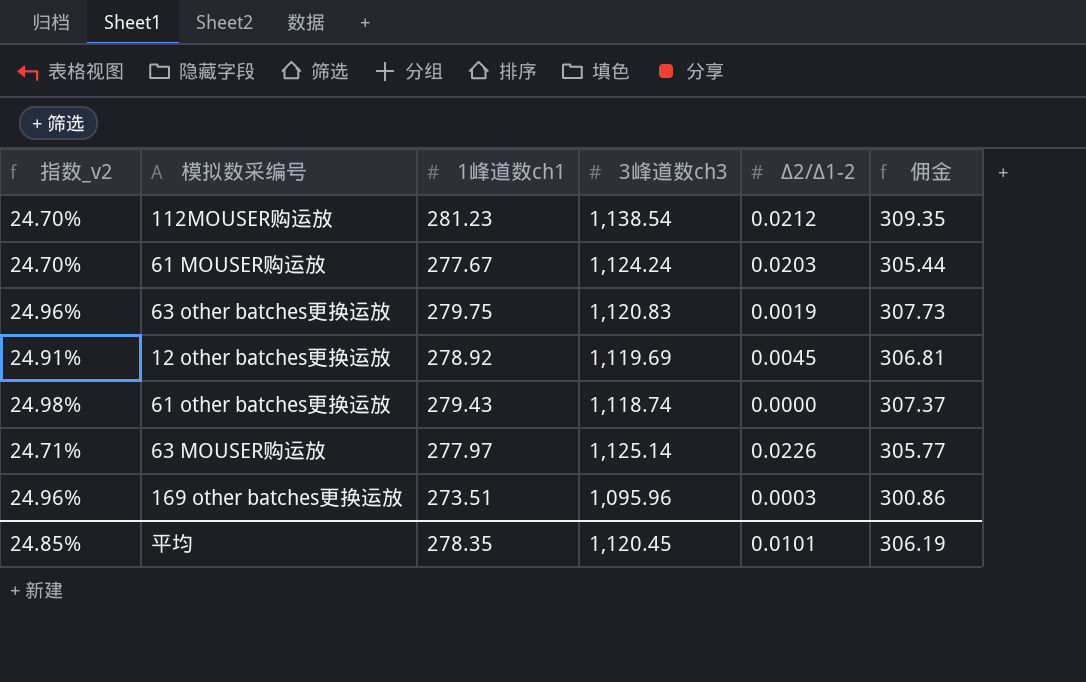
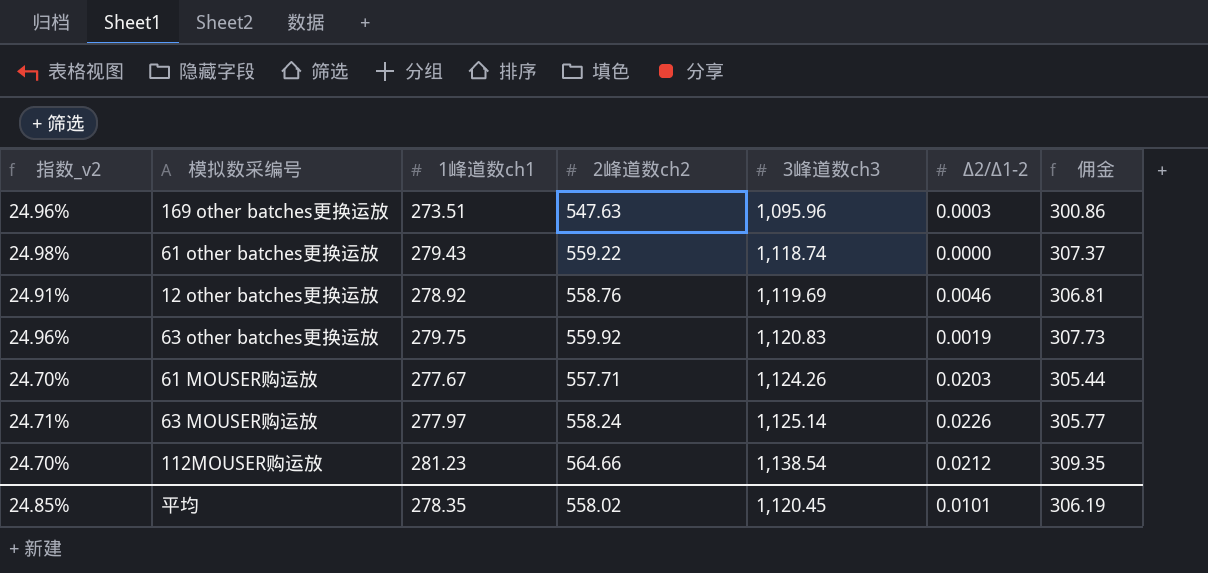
row order: none -> 3峰道数ch3 ascending
column 2峰道数ch2 | position: none -> 4
12 other batches更换运放 | Δ2/Δ1-2: 0.0045 -> 0.0046
61 MOUSER购运放 | 3峰道数ch3: 1,124.24 -> 1,124.26

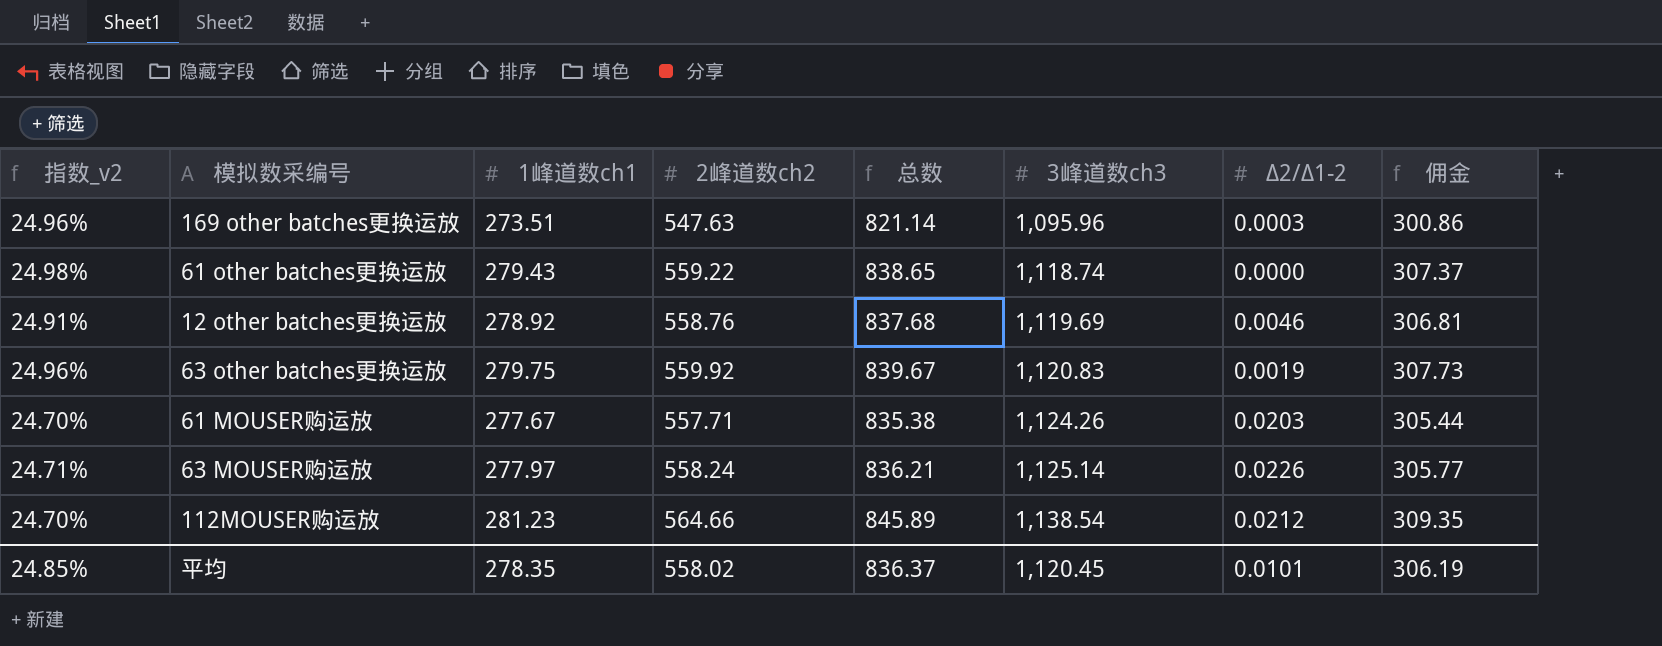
column 总数 | formula: none -> [1峰道数ch1] + [2峰道数ch2]

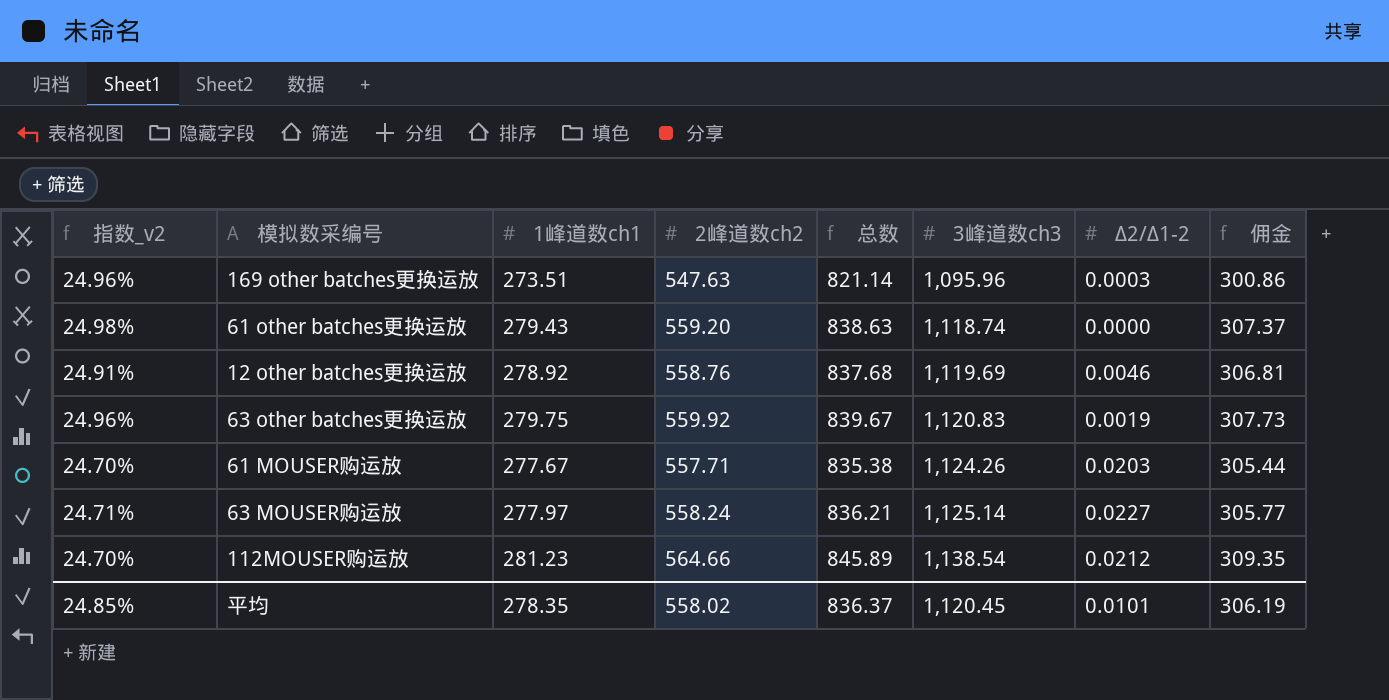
61 other batches更换运放 | 2峰道数ch2: 559.22 -> 559.20
61 other batches更换运放 | 总数: 838.65 -> 838.63
63 MOUSER购运放 | Δ2/Δ1-2: 0.0226 -> 0.0227

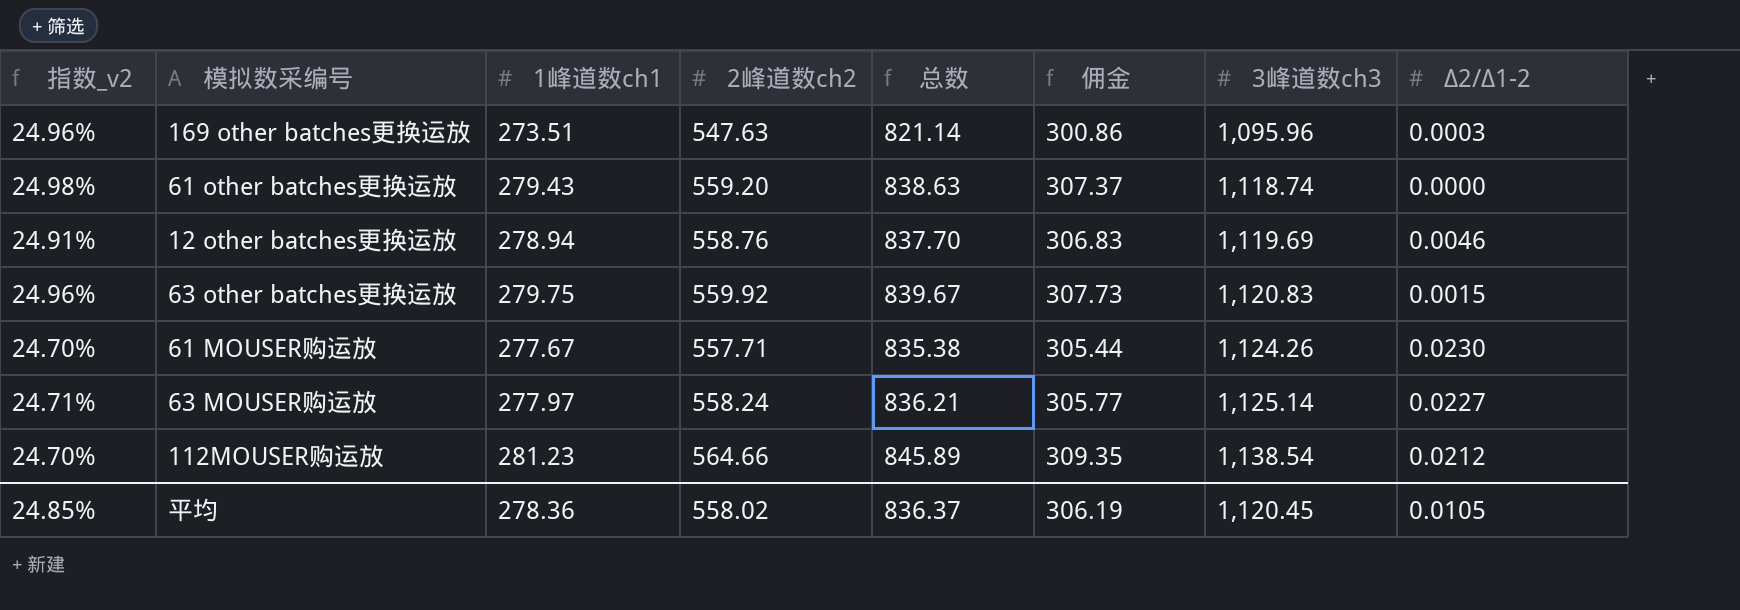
column 佣金 | position: 8 -> 6
12 other batches更换运放 | 1峰道数ch1: 278.92 -> 278.94
12 other batches更换运放 | 总数: 837.68 -> 837.70
12 other batches更换运放 | 佣金: 306.81 -> 306.83
63 other batches更换运放 | Δ2/Δ1-2: 0.0019 -> 0.0015
61 MOUSER购运放 | Δ2/Δ1-2: 0.0203 -> 0.0230
平均 | 1峰道数ch1: 278.35 -> 278.36
平均 | Δ2/Δ1-2: 0.0101 -> 0.0105

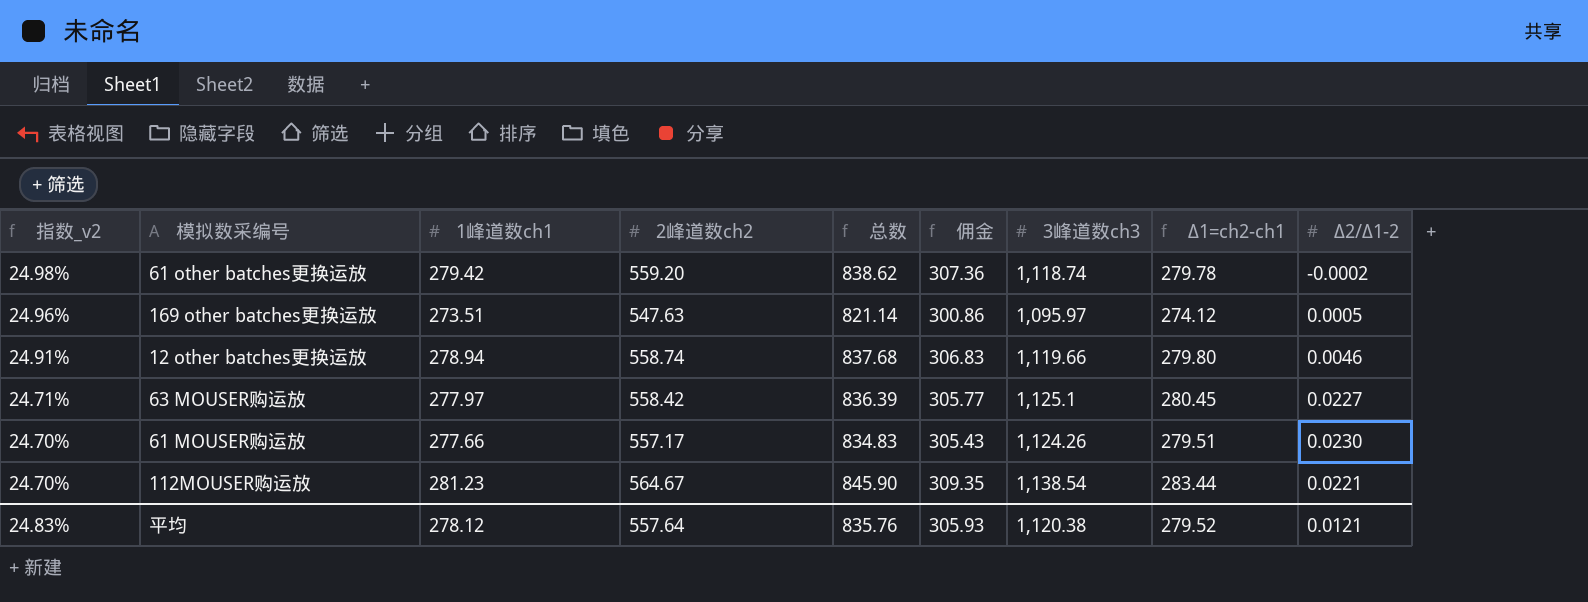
row order: 3峰道数ch3 ascending -> 指数_v2 descending
column Δ1=ch2-ch1 | formula: none -> [2峰道数ch2] - [1峰道数ch1]
row 63 other batches更换运放: 24.96% | 279.75 | 559.92 | 839.67 | 307.73 | 1,120.83 | 0.0015 -> none
61 other batches更换运放 | 1峰道数ch1: 279.43 -> 279.42
61 other batches更换运放 | 总数: 838.63 -> 838.62
61 other batches更换运放 | 佣金: 307.37 -> 307.36
61 other batches更换运放 | Δ2/Δ1-2: 0.0000 -> -0.0002
169 other batches更换运放 | 3峰道数ch3: 1,095.96 -> 1,095.97
169 other batches更换运放 | Δ2/Δ1-2: 0.0003 -> 0.0005
12 other batches更换运放 | 2峰道数ch2: 558.76 -> 558.74
12 other batches更换运放 | 总数: 837.70 -> 837.68
12 other batches更换运放 | 3峰道数ch3: 1,119.69 -> 1,119.66
63 MOUSER购运放 | 2峰道数ch2: 558.24 -> 558.42
63 MOUSER购运放 | 总数: 836.21 -> 836.39
63 MOUSER购运放 | 3峰道数ch3: 1,125.14 -> 1,125.1
61 MOUSER购运放 | 1峰道数ch1: 277.67 -> 277.66
61 MOUSER购运放 | 2峰道数ch2: 557.71 -> 557.17
61 MOUSER购运放 | 总数: 835.38 -> 834.83
61 MOUSER购运放 | 佣金: 305.44 -> 305.43
112MOUSER购运放 | 2峰道数ch2: 564.66 -> 564.67
112MOUSER购运放 | 总数: 845.89 -> 845.90
112MOUSER购运放 | Δ2/Δ1-2: 0.0212 -> 0.0221
平均 | 指数_v2: 24.85% -> 24.83%
平均 | 1峰道数ch1: 278.36 -> 278.12
平均 | 2峰道数ch2: 558.02 -> 557.64
平均 | 总数: 836.37 -> 835.76
平均 | 佣金: 306.19 -> 305.93
平均 | 3峰道数ch3: 1,120.45 -> 1,120.38
平均 | Δ2/Δ1-2: 0.0105 -> 0.0121

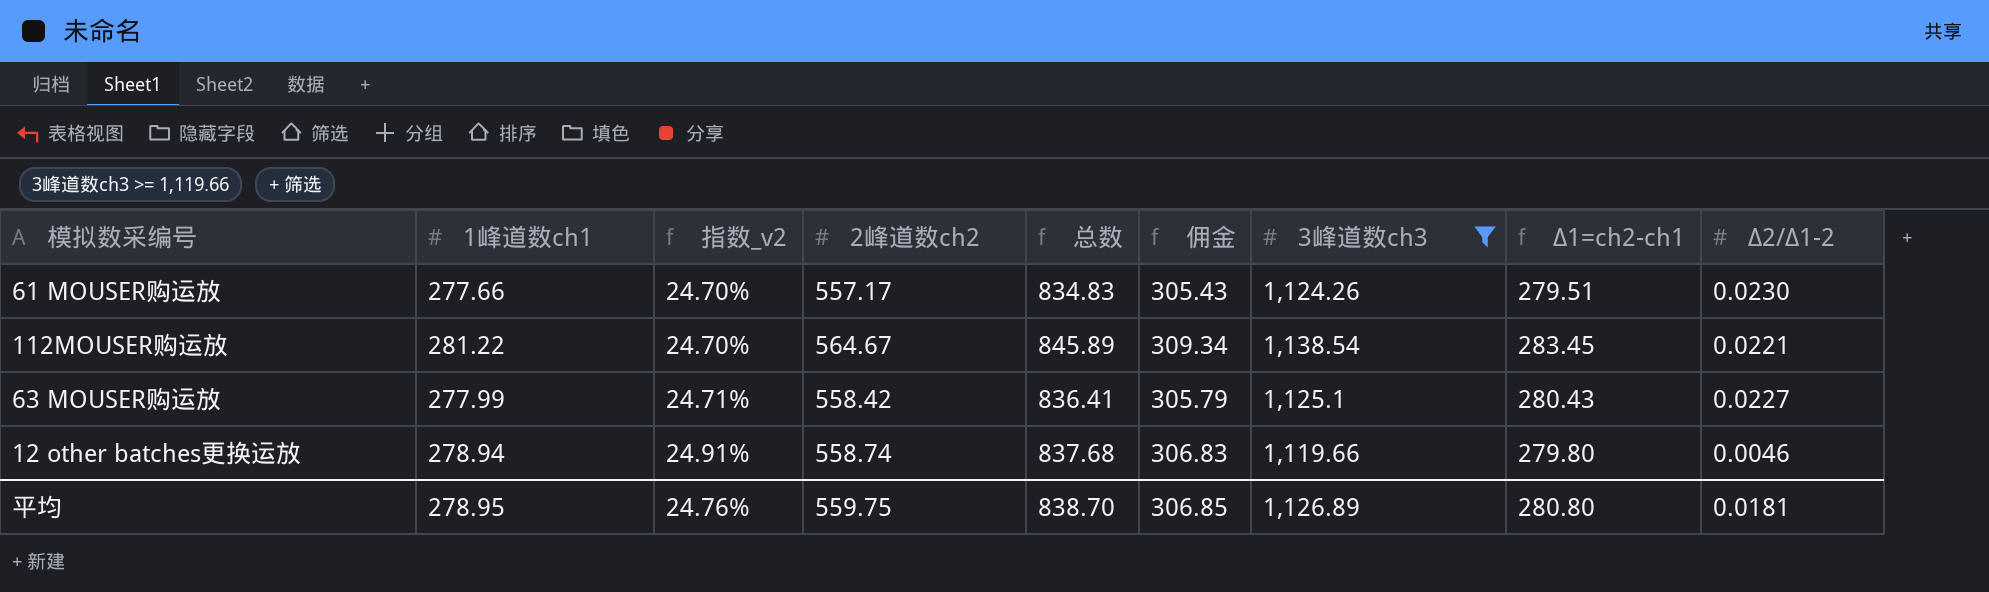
filter: none -> 3峰道数ch3 >= 1,119.66
row order: 指数_v2 descending -> 指数_v2 ascending
column 指数_v2 | position: 1 -> 3
112MOUSER购运放 | 1峰道数ch1: 281.23 -> 281.22
112MOUSER购运放 | 总数: 845.90 -> 845.89
112MOUSER购运放 | 佣金: 309.35 -> 309.34
112MOUSER购运放 | Δ1=ch2-ch1: 283.44 -> 283.45
63 MOUSER购运放 | 1峰道数ch1: 277.97 -> 277.99
63 MOUSER购运放 | 总数: 836.39 -> 836.41
63 MOUSER购运放 | 佣金: 305.77 -> 305.79
63 MOUSER购运放 | Δ1=ch2-ch1: 280.45 -> 280.43
平均 | 1峰道数ch1: 278.12 -> 278.95
平均 | 指数_v2: 24.83% -> 24.76%
平均 | 2峰道数ch2: 557.64 -> 559.75
平均 | 总数: 835.76 -> 838.70
平均 | 佣金: 305.93 -> 306.85
平均 | 3峰道数ch3: 1,120.38 -> 1,126.89
平均 | Δ1=ch2-ch1: 279.52 -> 280.80
平均 | Δ2/Δ1-2: 0.0121 -> 0.0181

